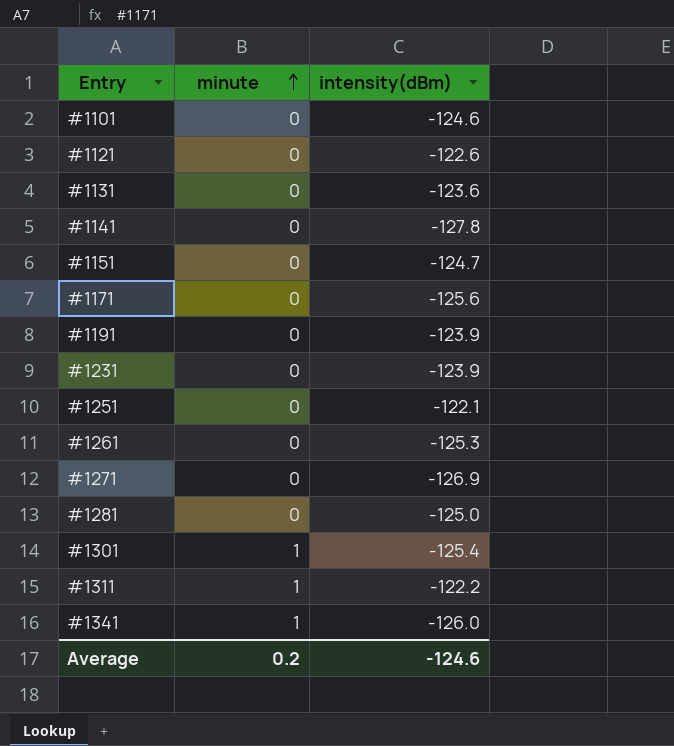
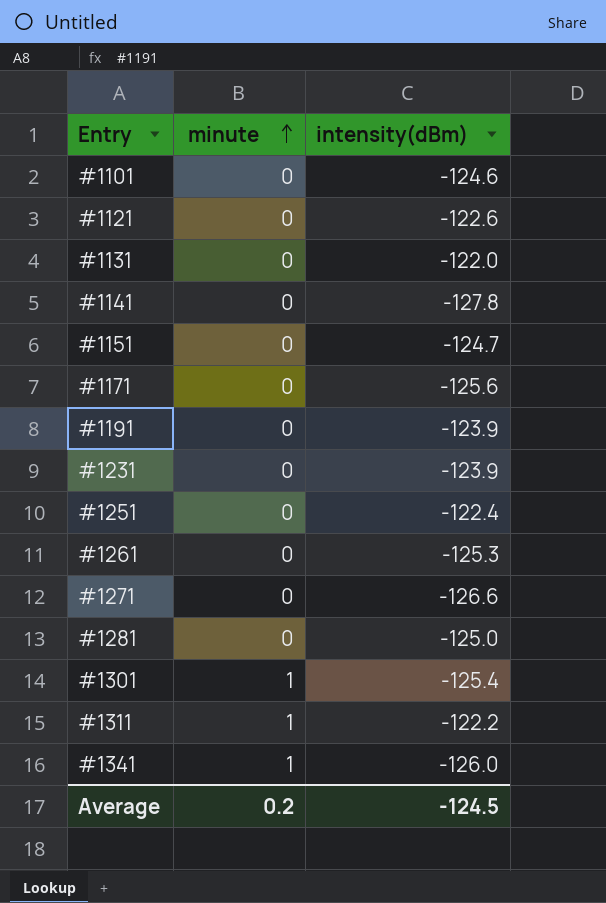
#1131 | intensity(dBm): -123.6 -> -122.0
#1251 | intensity(dBm): -122.1 -> -122.4
#1271 | intensity(dBm): -126.9 -> -126.6
Average | intensity(dBm): -124.6 -> -124.5

